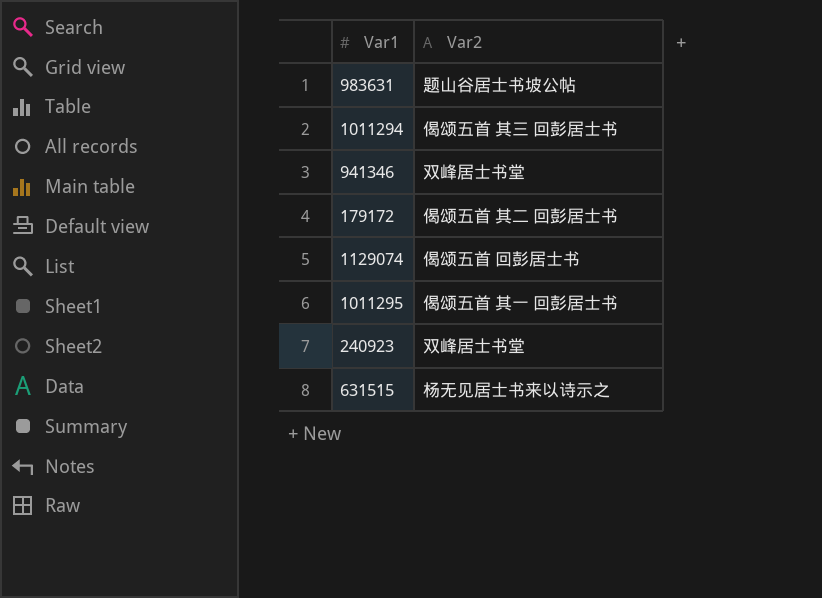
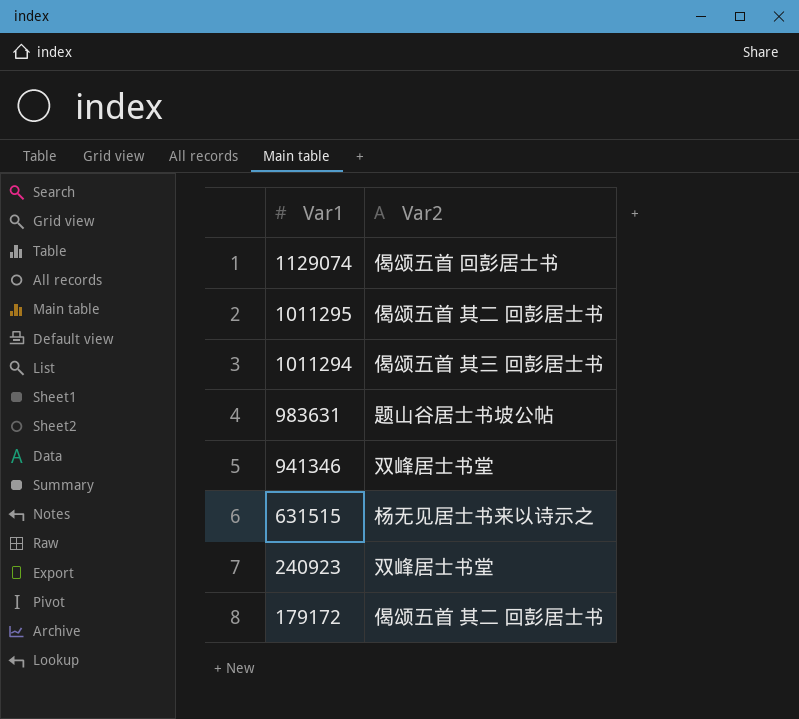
row order: none -> Var1 descending
1011295 | Var2: 偈颂五首 其一 回彭居士书 -> 偈颂五首 其二 回彭居士书

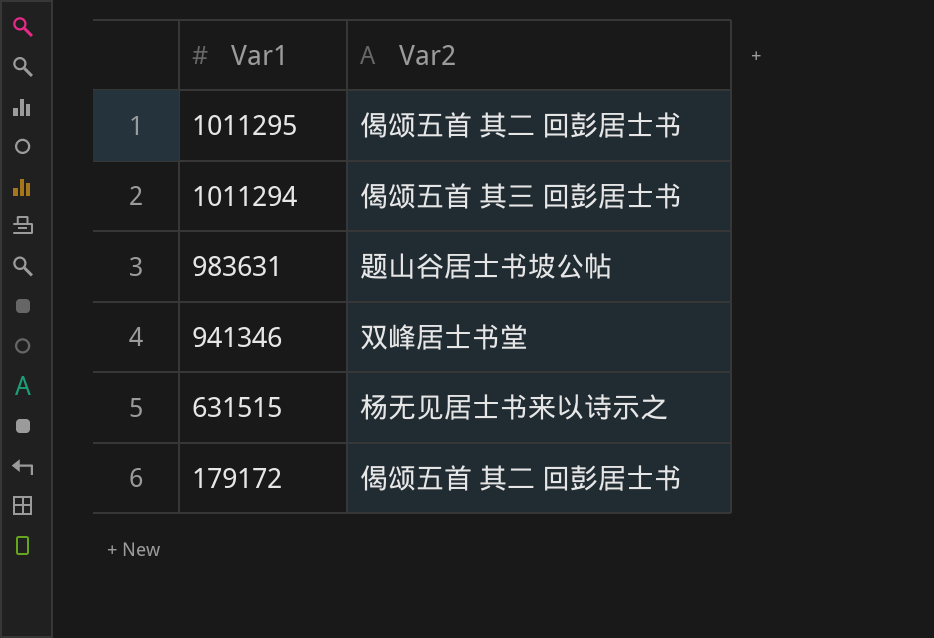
row 1129074: 偈颂五首 回彭居士书 -> none
row 240923: 双峰居士书堂 -> none

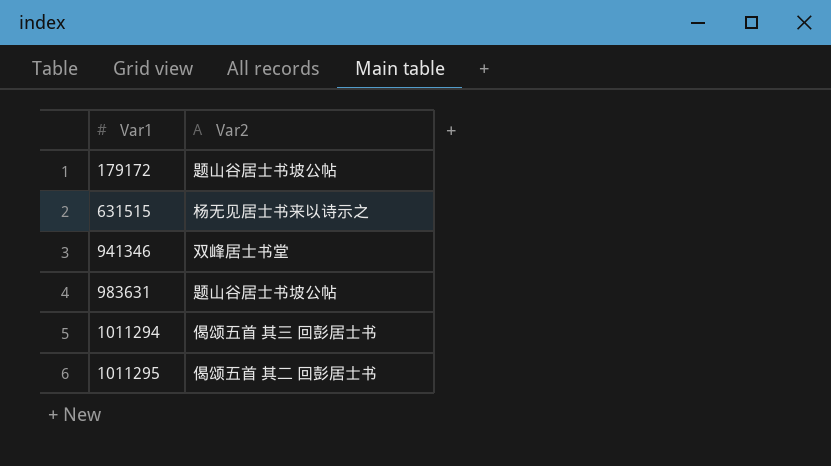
row order: Var1 descending -> Var1 ascending
179172 | Var2: 偈颂五首 其二 回彭居士书 -> 题山谷居士书坡公帖

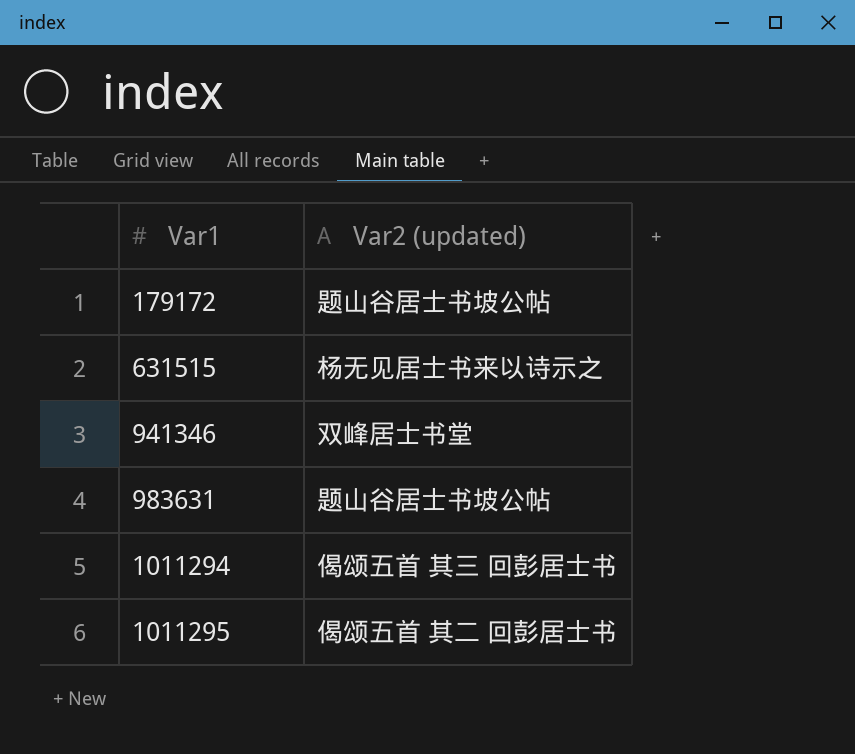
column name: Var2 -> Var2 (updated)

